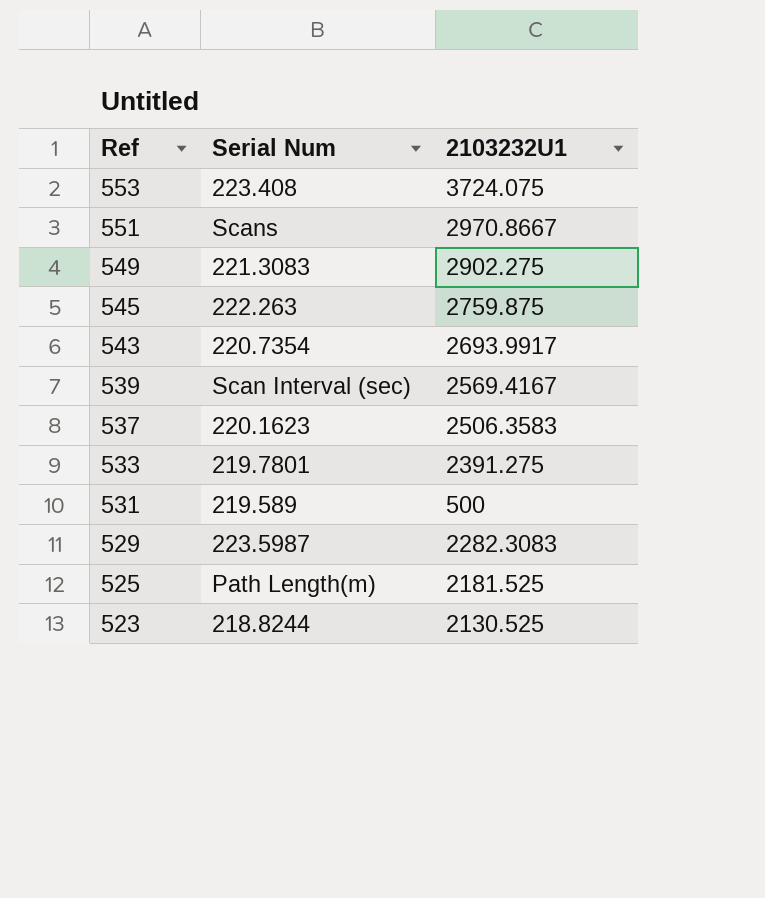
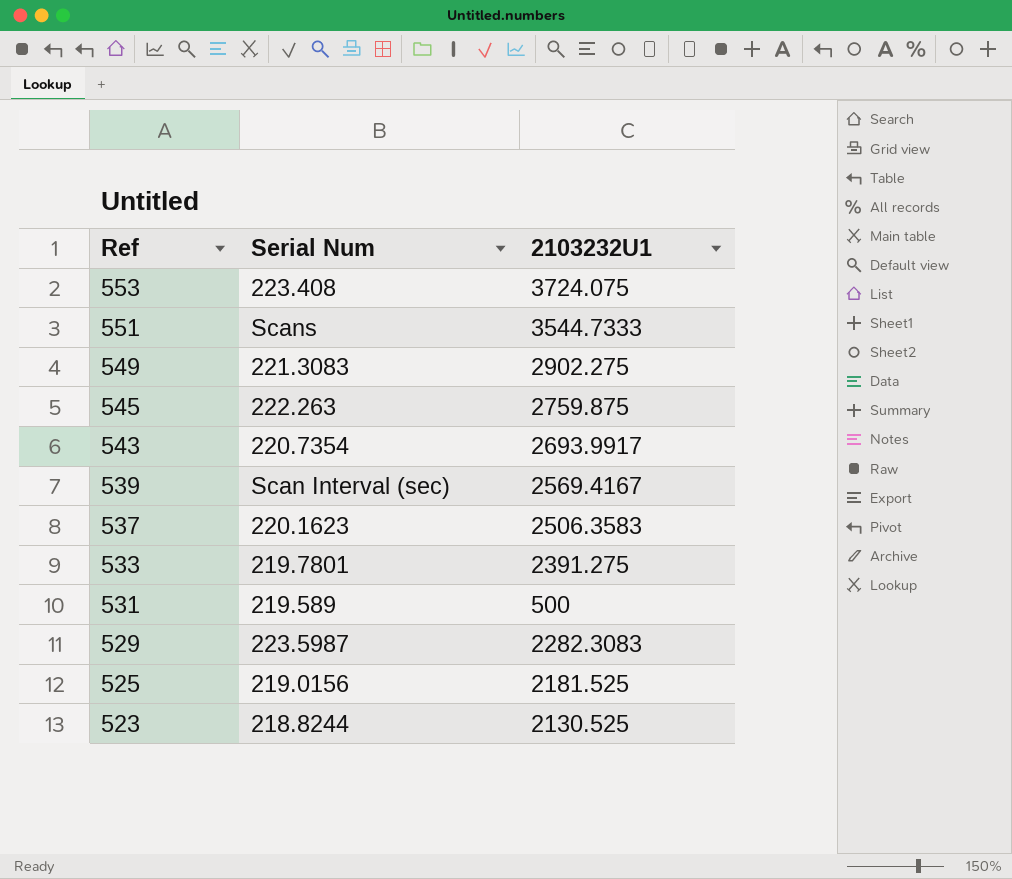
551 | 2103232U1: 2970.8667 -> 3544.7333
525 | Serial Num: Path Length(m) -> 219.0156

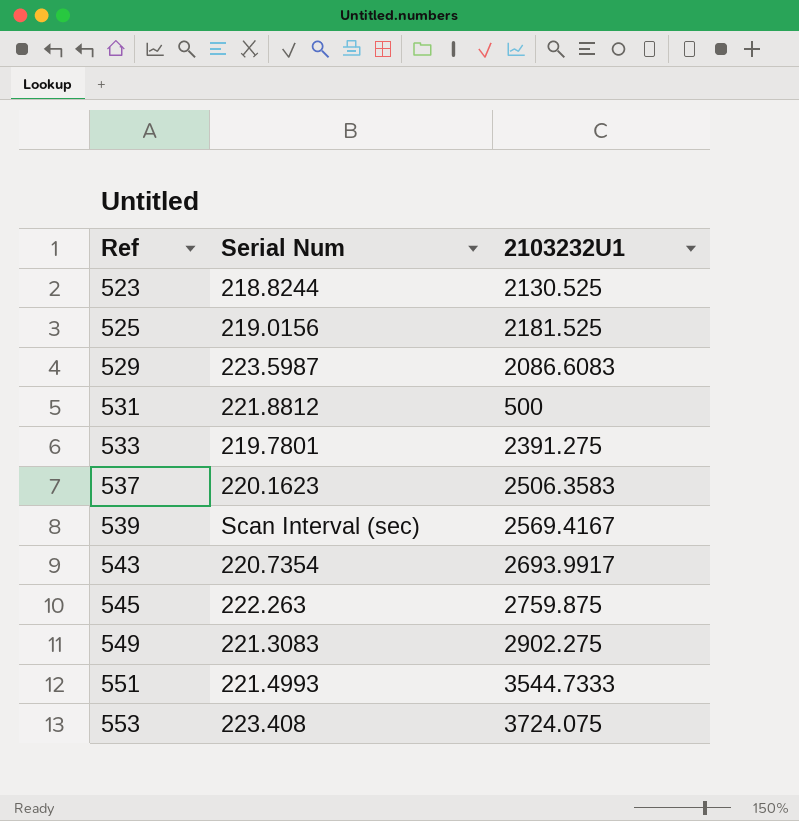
row order: Ref descending -> Ref ascending
529 | 2103232U1: 2282.3083 -> 2086.6083
531 | Serial Num: 219.589 -> 221.8812
551 | Serial Num: Scans -> 221.4993

